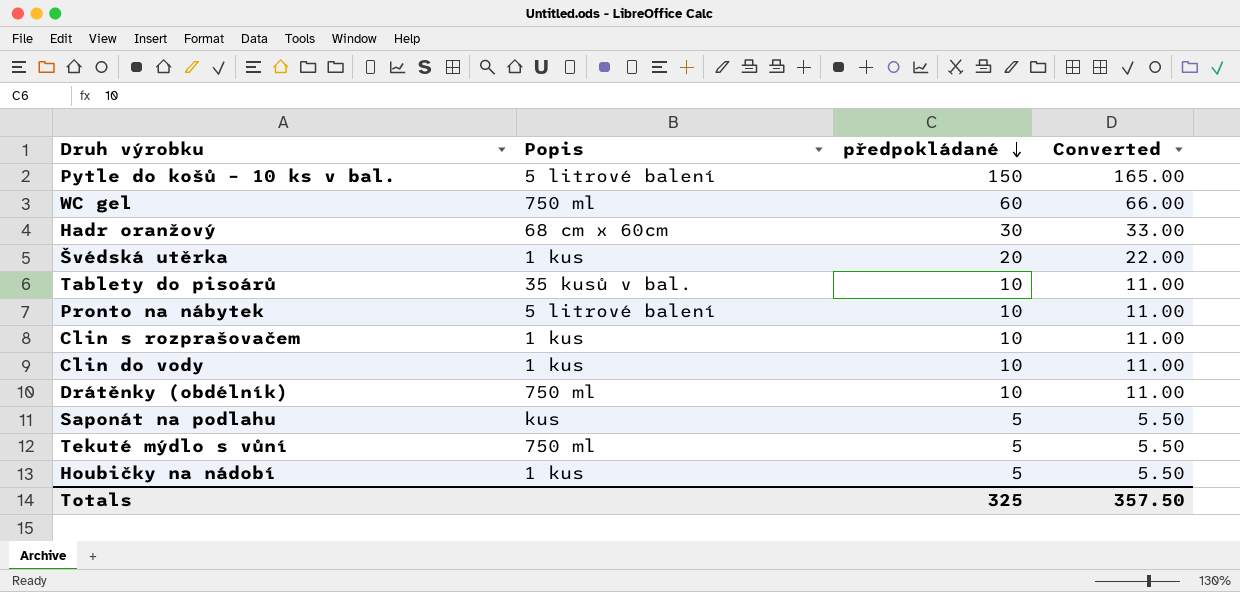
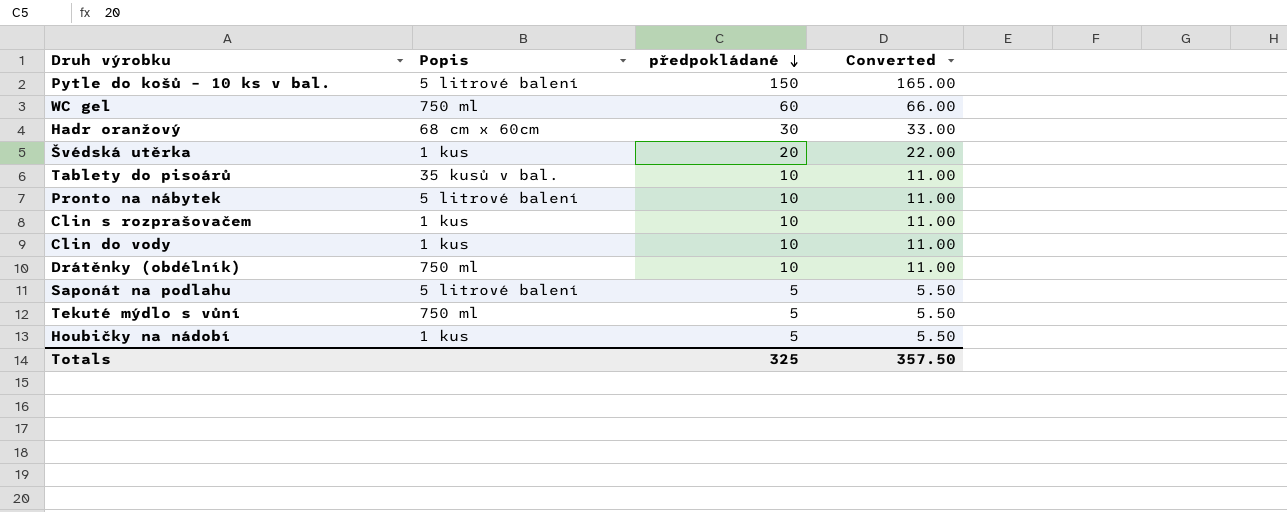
Saponát na podlahu | Popis: kus -> 5 litrové balení

